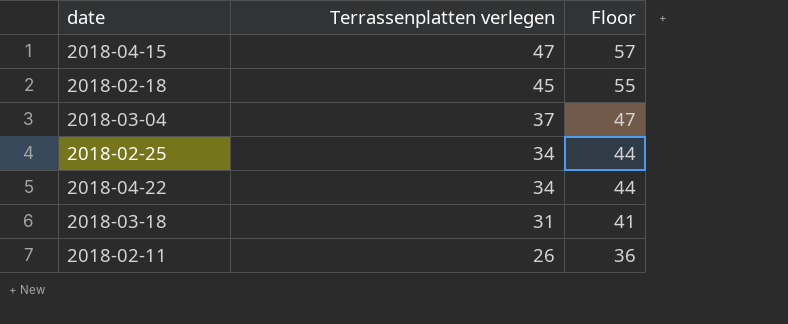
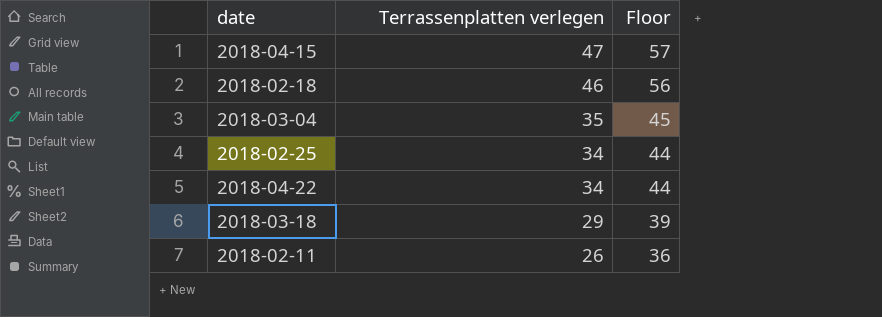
2018-02-18 | Terrassenplatten verlegen: 45 -> 46
2018-02-18 | Floor: 55 -> 56
2018-03-04 | Terrassenplatten verlegen: 37 -> 35
2018-03-04 | Floor: 47 -> 45
2018-03-18 | Terrassenplatten verlegen: 31 -> 29
2018-03-18 | Floor: 41 -> 39

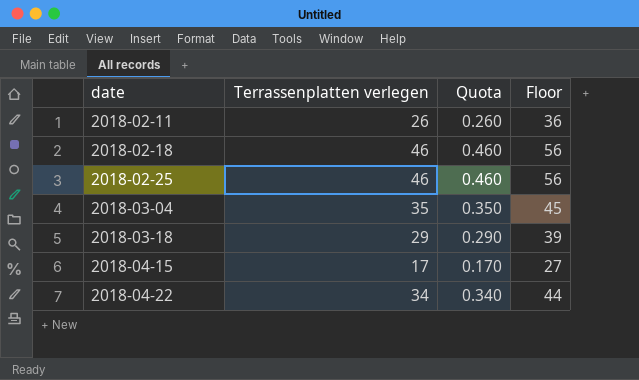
row order: Terrassenplatten verlegen descending -> date ascending
column Quota | formula: none -> [Terrassenplatten verlegen] * 0.01
2018-02-25 | Terrassenplatten verlegen: 34 -> 46
2018-02-25 | Floor: 44 -> 56
2018-04-15 | Terrassenplatten verlegen: 47 -> 17
2018-04-15 | Floor: 57 -> 27

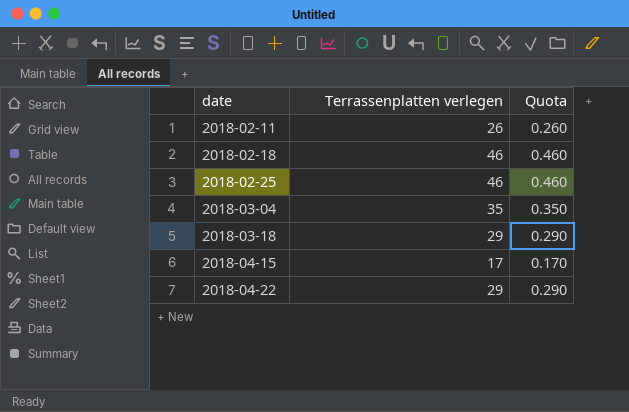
column Floor | formula: [Terrassenplatten verlegen] + 10 -> none
2018-04-22 | Terrassenplatten verlegen: 34 -> 29
2018-04-22 | Quota: 0.340 -> 0.290

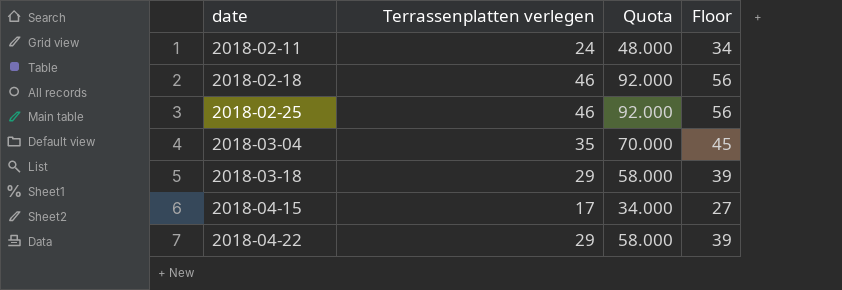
column Quota | formula: [Terrassenplatten verlegen] * 0.01 -> [Terrassenplatten verlegen] * 2
column Floor | formula: none -> [Terrassenplatten verlegen] + 10
2018-02-11 | Terrassenplatten verlegen: 26 -> 24

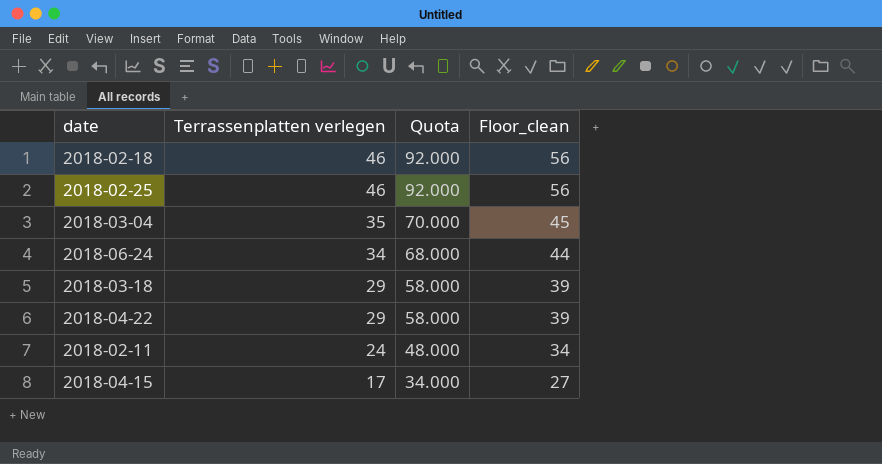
row order: date ascending -> Terrassenplatten verlegen descending
column name: Floor -> Floor_clean
row 2018-06-24: none -> 34 | 68.000 | 44

